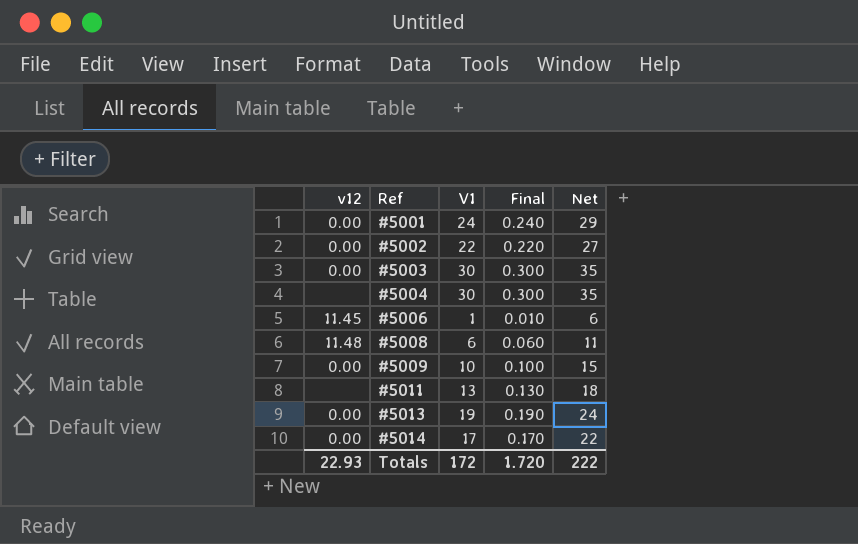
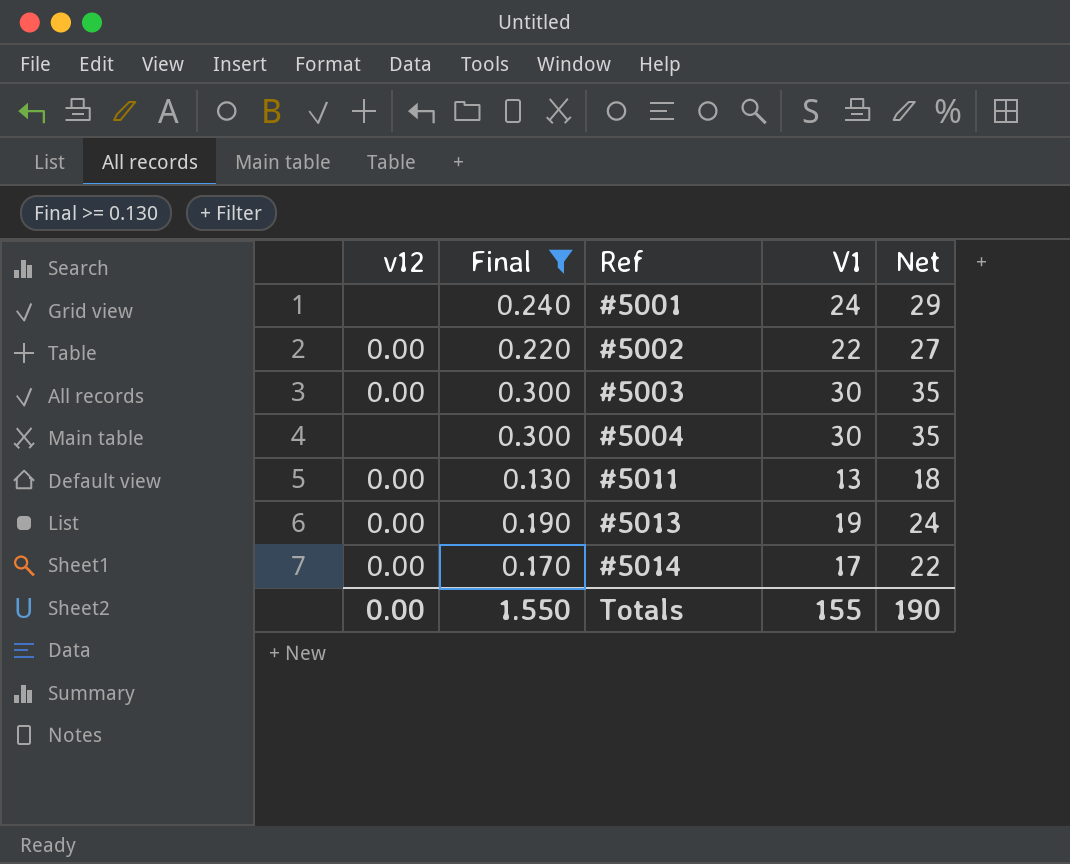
filter: none -> Final >= 0.130
column Final | position: 4 -> 2
#5001 | v12: 0.00 -> none
#5011 | v12: none -> 0.00
Totals | v12: 22.93 -> 0.00
Totals | Final: 1.720 -> 1.550
Totals | V1: 172 -> 155
Totals | Net: 222 -> 190

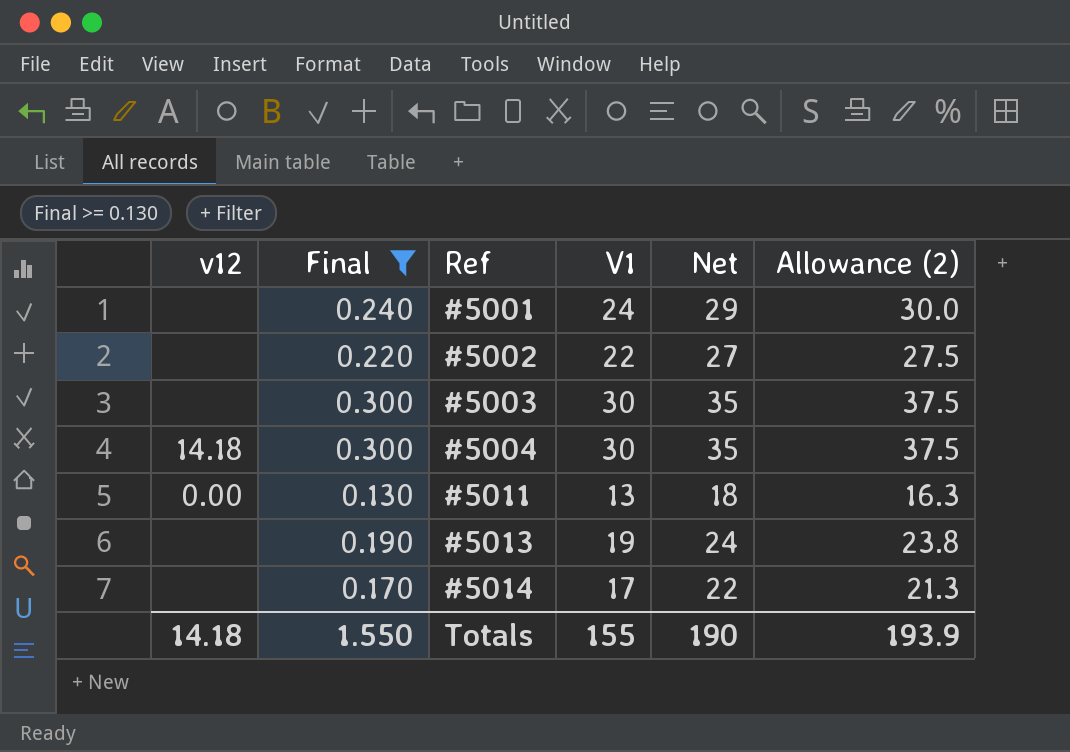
column Allowance (2) | formula: none -> [V1] * 1.25
#5002 | v12: 0.00 -> none
#5003 | v12: 0.00 -> none
#5004 | v12: none -> 14.18
#5013 | v12: 0.00 -> none
#5014 | v12: 0.00 -> none
Totals | v12: 0.00 -> 14.18

